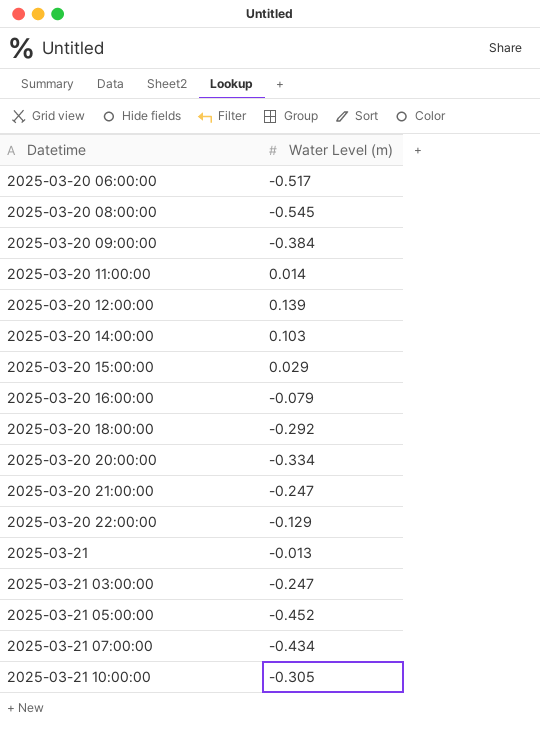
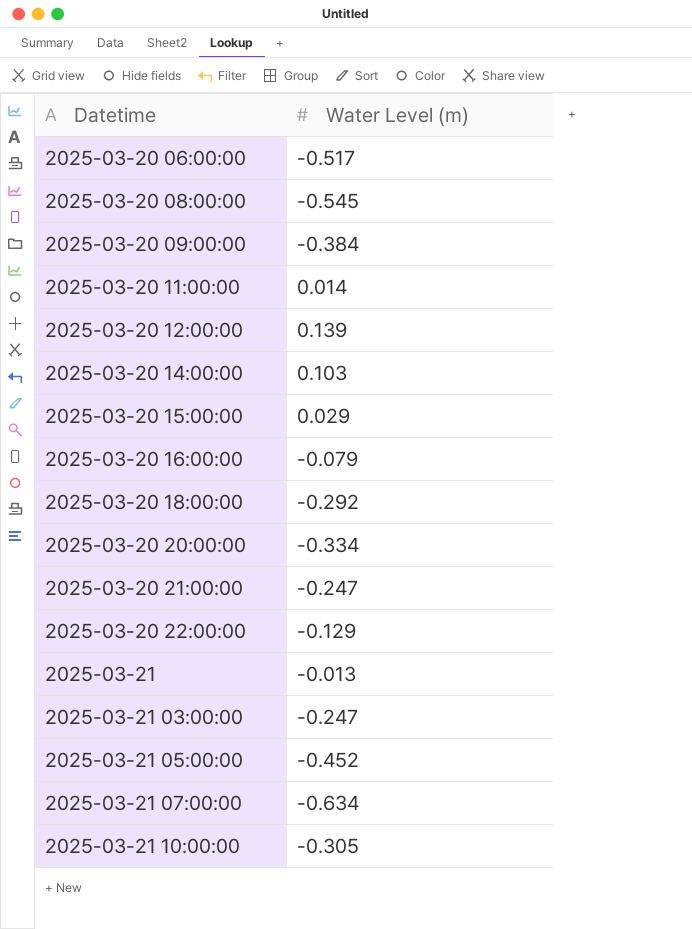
2025-03-21 07:00:00 | Water Level (m): -0.434 -> -0.634

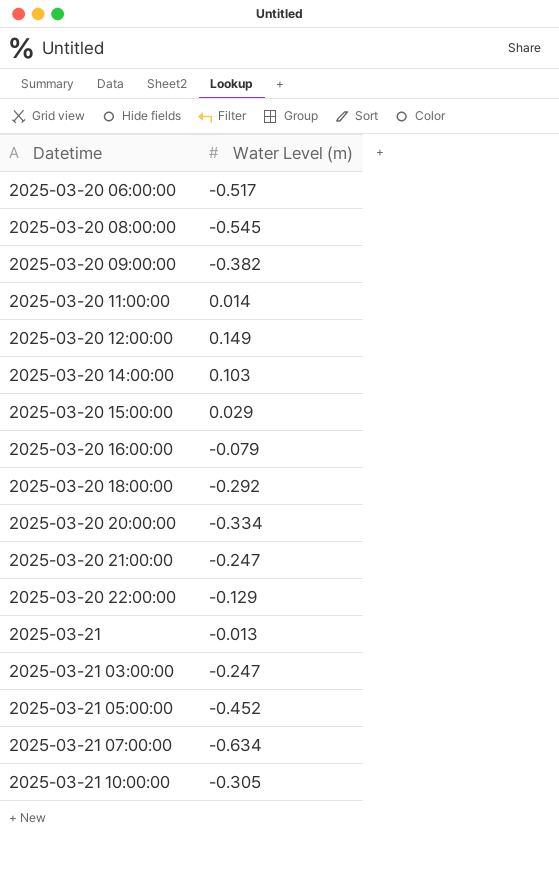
2025-03-20 09:00:00 | Water Level (m): -0.384 -> -0.382
2025-03-20 12:00:00 | Water Level (m): 0.139 -> 0.149

